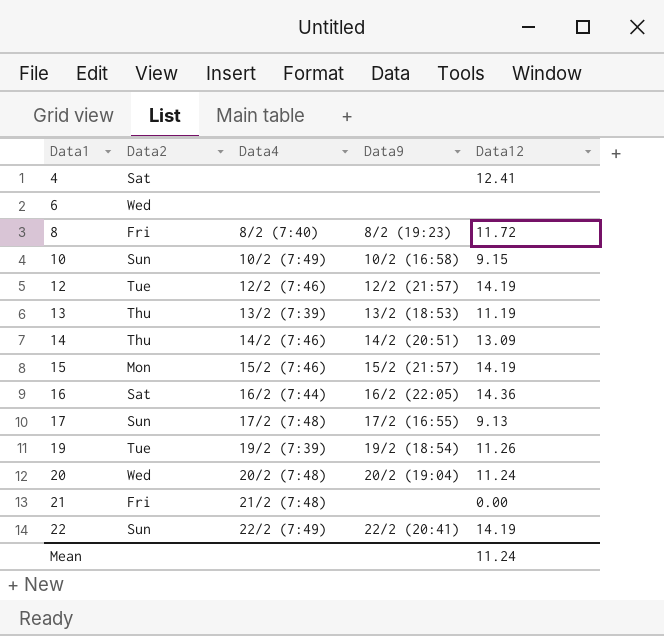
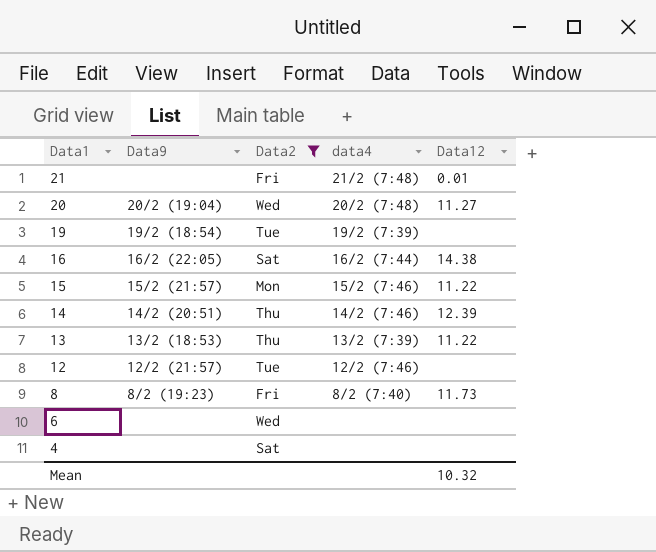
filter: none -> Data2 != Sun
row order: Data1 ascending -> Data1 descending
column Data9 | position: 4 -> 2
column name: Data4 -> data4
21 | Data12: 0.00 -> 0.01
20 | Data12: 11.24 -> 11.27
19 | Data12: 11.26 -> none
16 | Data12: 14.36 -> 14.38
15 | Data12: 14.19 -> 11.22
14 | Data12: 13.09 -> 12.39
13 | Data12: 11.19 -> 11.22
12 | Data12: 14.19 -> none
8 | Data12: 11.72 -> 11.73
4 | Data12: 12.41 -> none
Mean | Data12: 11.24 -> 10.32

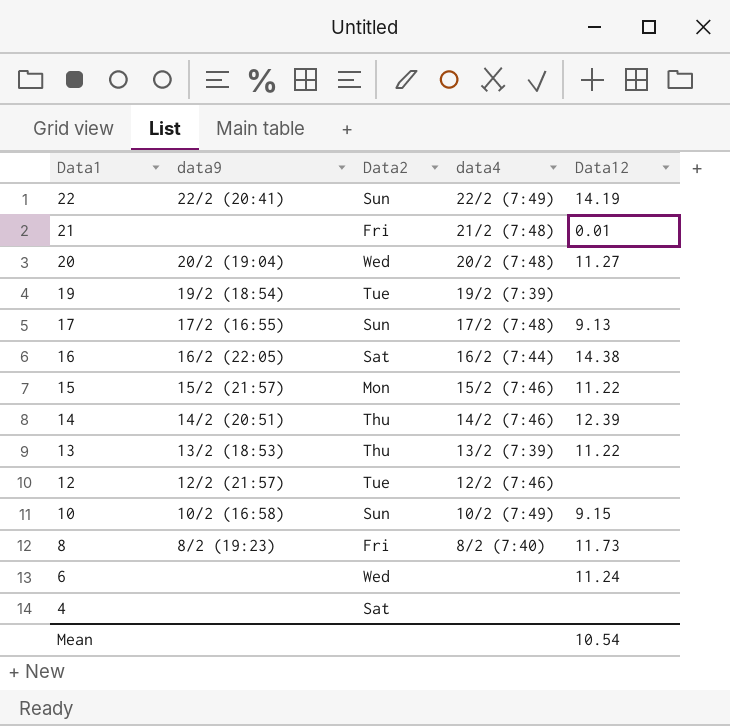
filter: Data2 != Sun -> none
column name: Data9 -> data9
6 | Data12: none -> 11.24
Mean | Data12: 10.32 -> 10.54

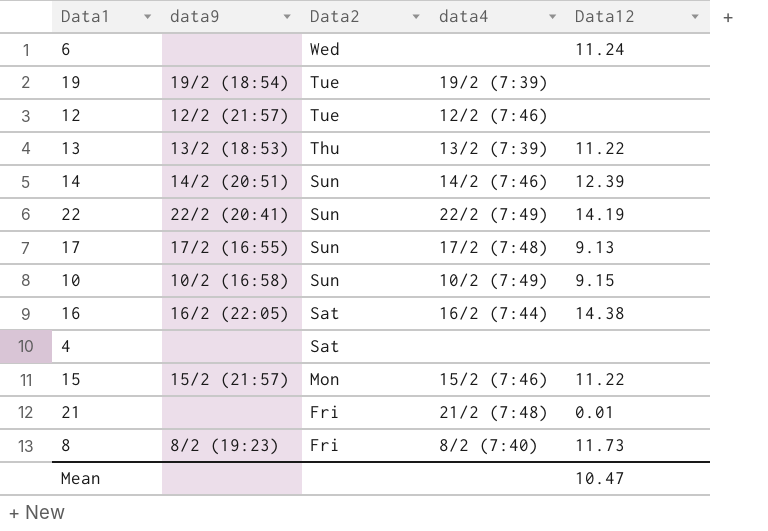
row order: Data1 descending -> Data2 descending
row 20: 20/2 (19:04) | Wed | 20/2 (7:48) | 11.27 -> none
14 | Data2: Thu -> Sun
Mean | Data12: 10.54 -> 10.47

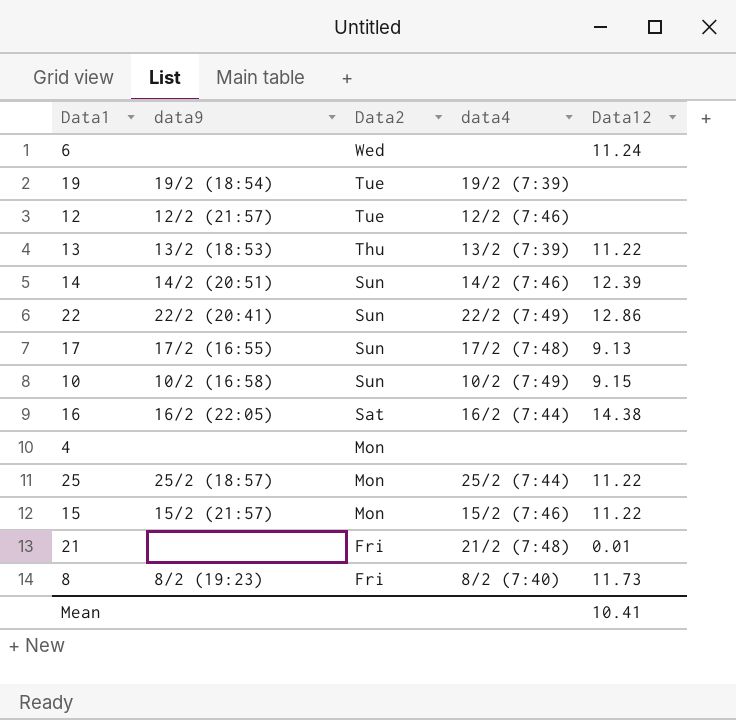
22 | Data12: 14.19 -> 12.86
4 | Data2: Sat -> Mon
row 25: none -> 25/2 (18:57) | Mon | 25/2 (7:44) | 11.22
Mean | Data12: 10.47 -> 10.41

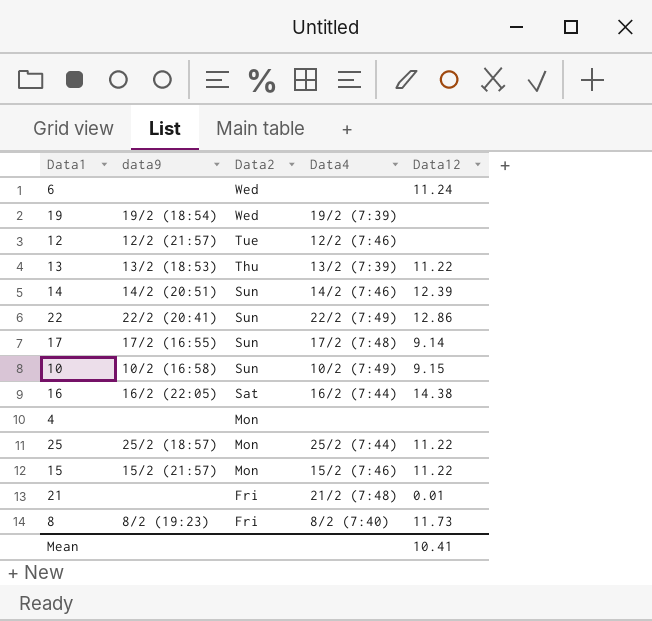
column name: data4 -> Data4
19 | Data2: Tue -> Wed
17 | Data12: 9.13 -> 9.14

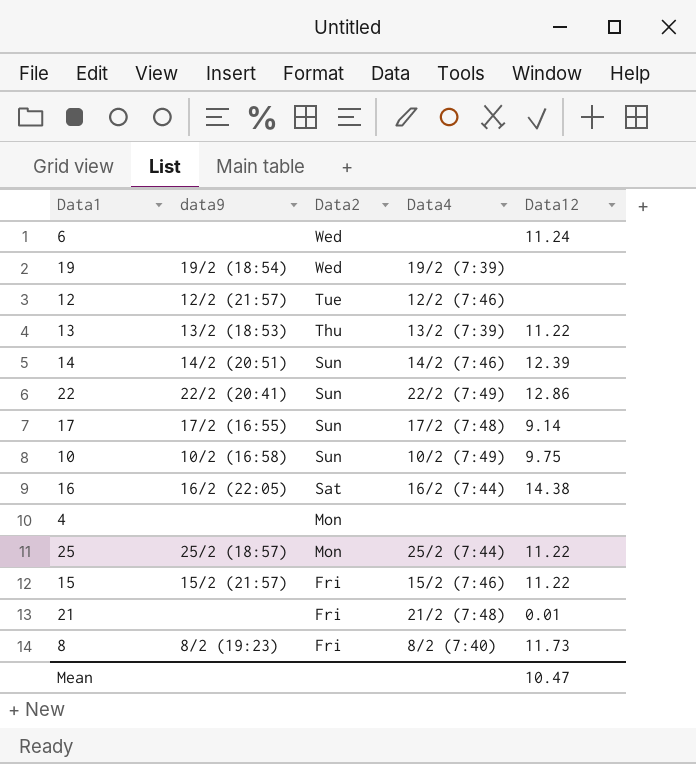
10 | Data12: 9.15 -> 9.75
15 | Data2: Mon -> Fri
Mean | Data12: 10.41 -> 10.47

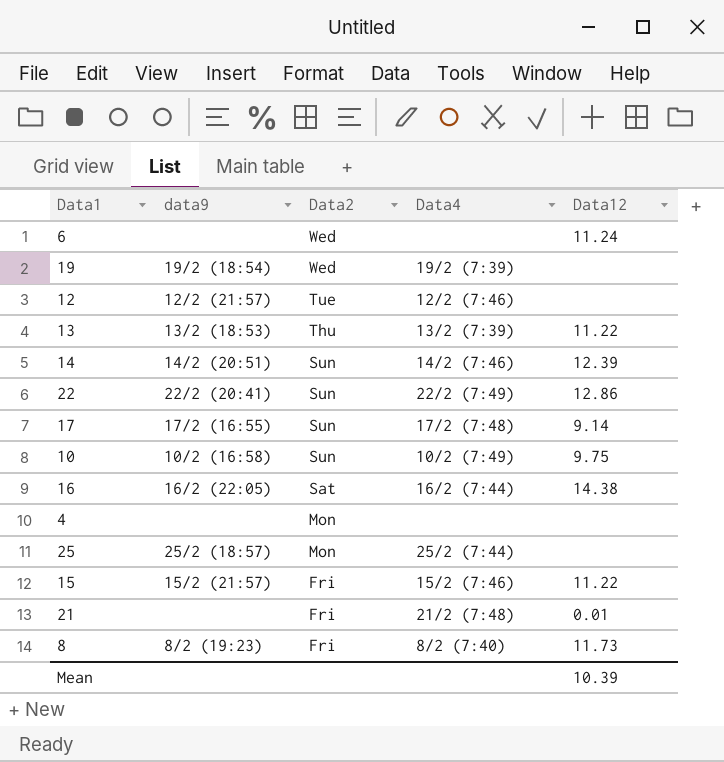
25 | Data12: 11.22 -> none
Mean | Data12: 10.47 -> 10.39

